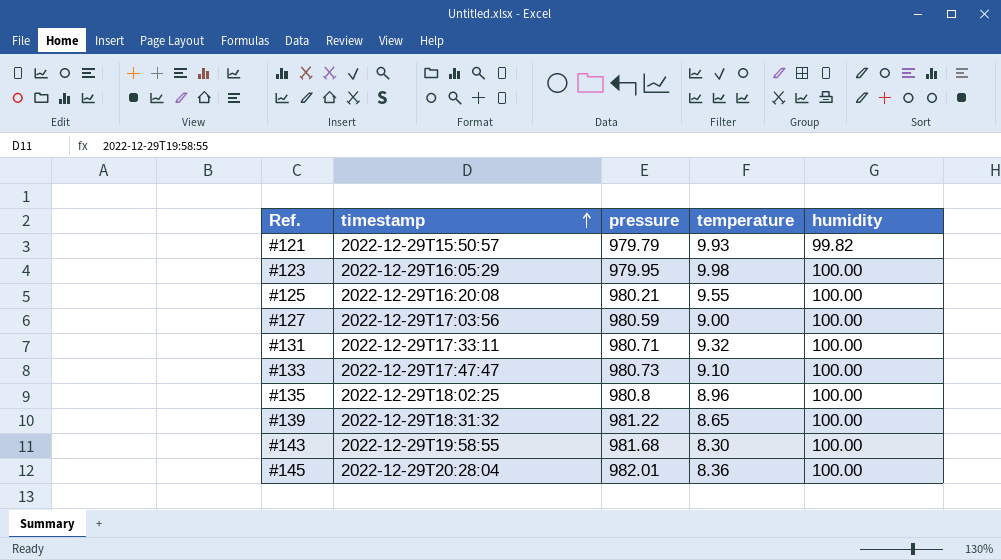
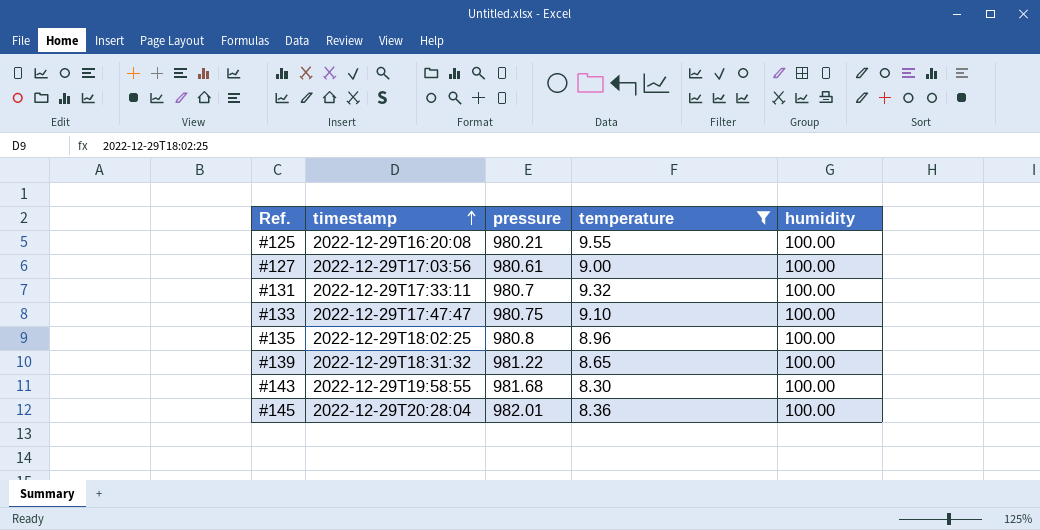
filter: none -> temperature <= 9.55
#127 | pressure: 980.59 -> 980.61
#131 | pressure: 980.71 -> 980.7
#133 | pressure: 980.73 -> 980.75

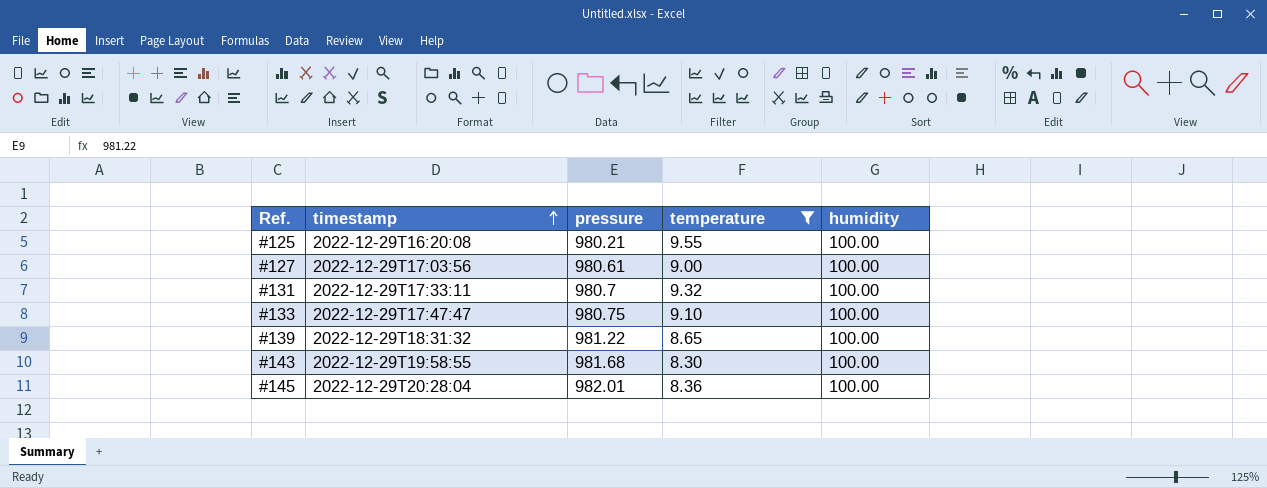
row #135: 2022-12-29T18:02:25 | 980.8 | 8.96 | 100.00 -> none

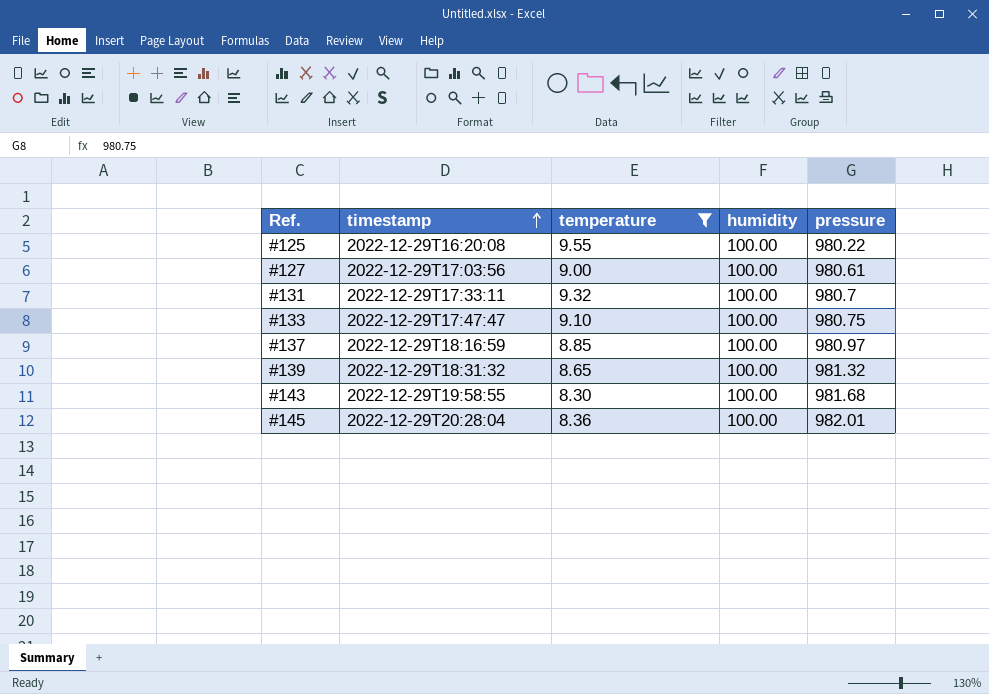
column pressure | position: 3 -> 5
#125 | pressure: 980.21 -> 980.22
row #137: none -> 2022-12-29T18:16:59 | 8.85 | 100.00 | 980.97
#139 | pressure: 981.22 -> 981.32

